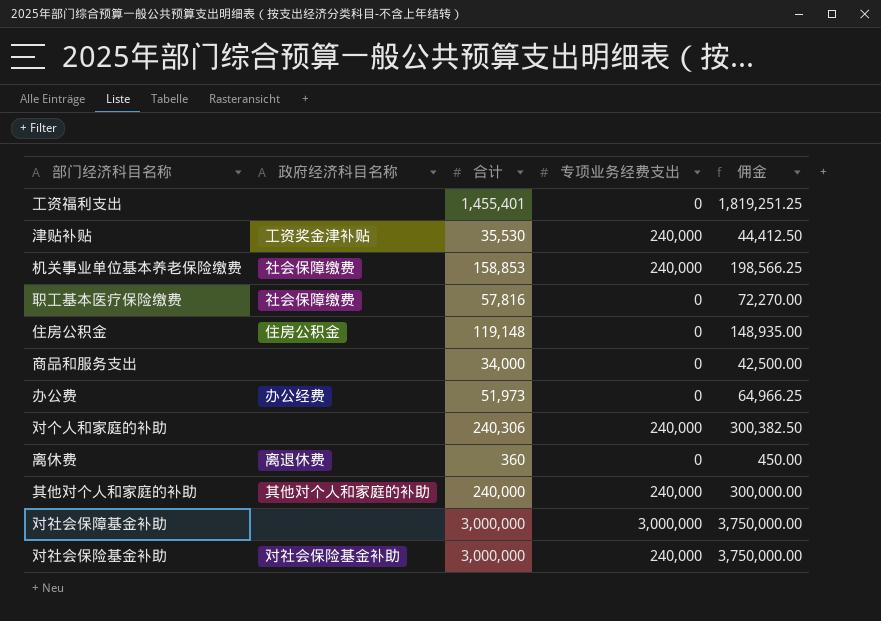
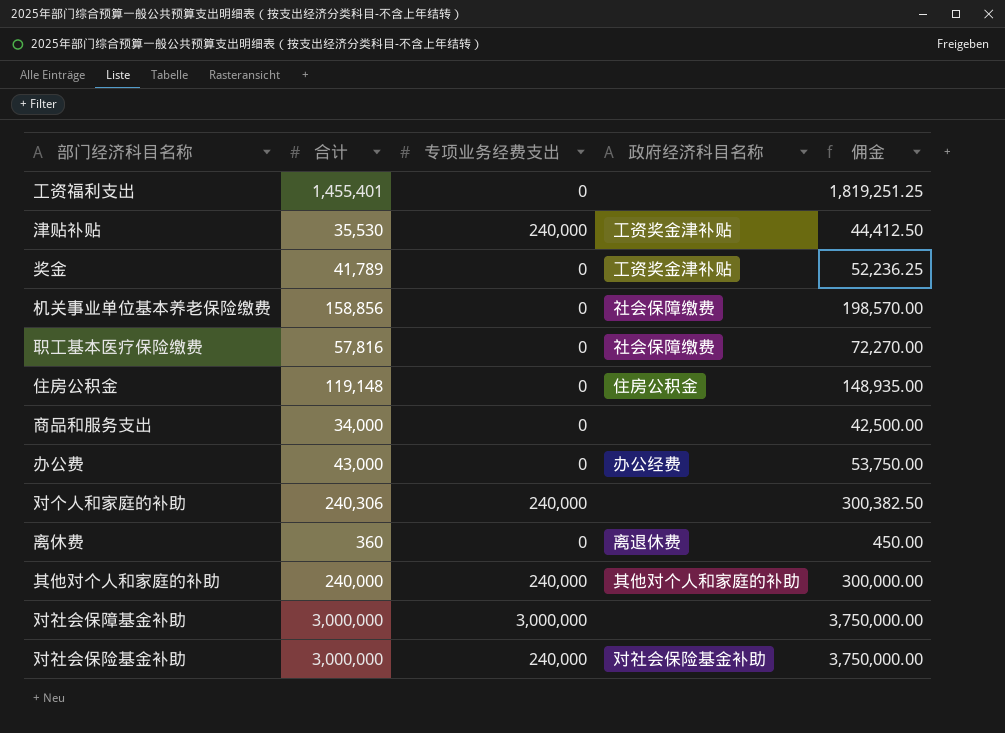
column 政府经济科目名称 | position: 2 -> 4
row 奖金: none -> 41,789 | 0 | 工资奖金津补贴 | 52,236.25
机关事业单位基本养老保险缴费 | 合计: 158,853 -> 158,856
机关事业单位基本养老保险缴费 | 专项业务经费支出: 240,000 -> 0
机关事业单位基本养老保险缴费 | 佣金: 198,566.25 -> 198,570.00
办公费 | 合计: 51,973 -> 43,000
办公费 | 佣金: 64,966.25 -> 53,750.00

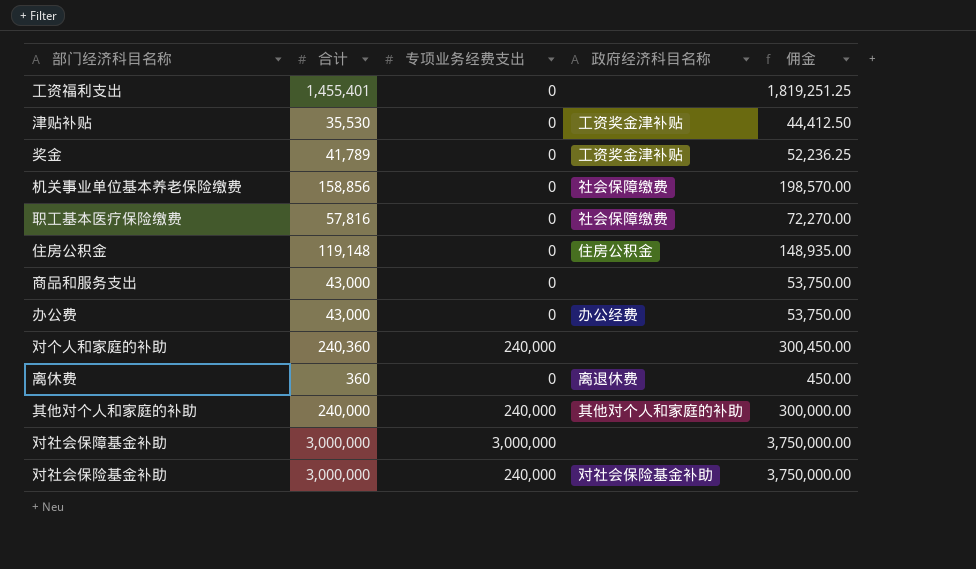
津贴补贴 | 专项业务经费支出: 240,000 -> 0
商品和服务支出 | 合计: 34,000 -> 43,000
商品和服务支出 | 佣金: 42,500.00 -> 53,750.00
对个人和家庭的补助 | 合计: 240,306 -> 240,360
对个人和家庭的补助 | 佣金: 300,382.50 -> 300,450.00

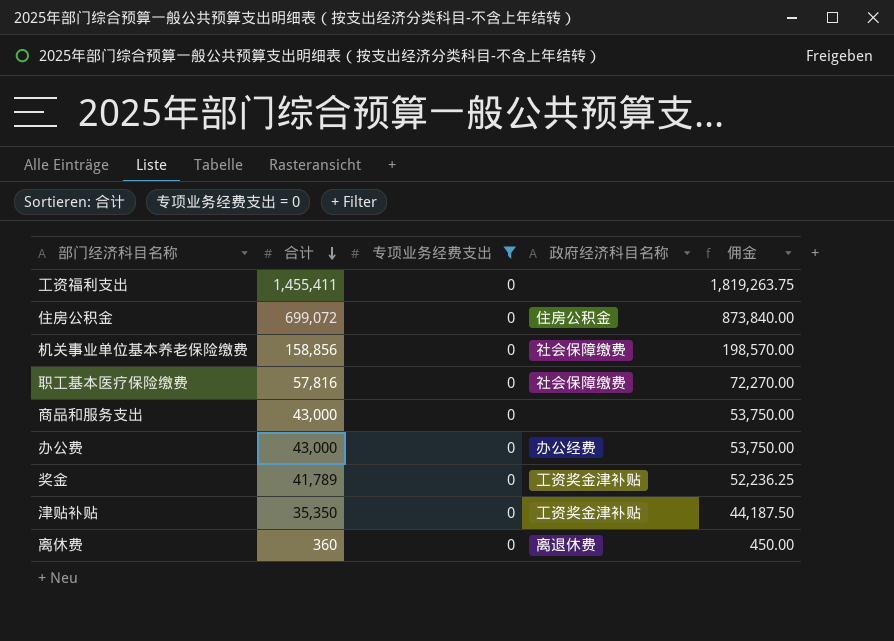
filter: none -> 专项业务经费支出 = 0
row order: none -> 合计 descending
工资福利支出 | 合计: 1,455,401 -> 1,455,411
工资福利支出 | 佣金: 1,819,251.25 -> 1,819,263.75
住房公积金 | 合计: 119,148 -> 699,072
住房公积金 | 佣金: 148,935.00 -> 873,840.00
津贴补贴 | 合计: 35,530 -> 35,350
津贴补贴 | 佣金: 44,412.50 -> 44,187.50

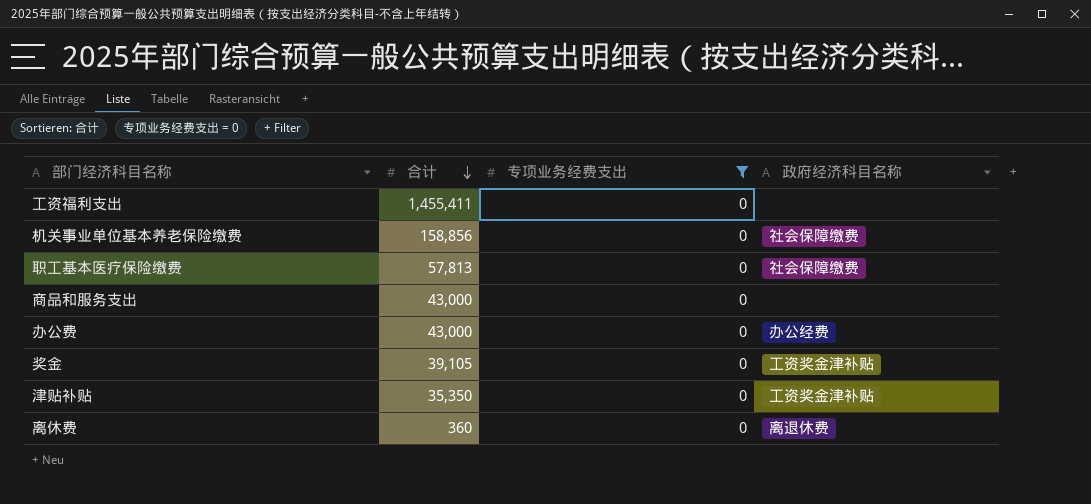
column 佣金 | formula: [合计] * 1.25 -> none
row 住房公积金: 699,072 | 0 | 住房公积金 | 873,840.00 -> none
职工基本医疗保险缴费 | 合计: 57,816 -> 57,813
奖金 | 合计: 41,789 -> 39,105

